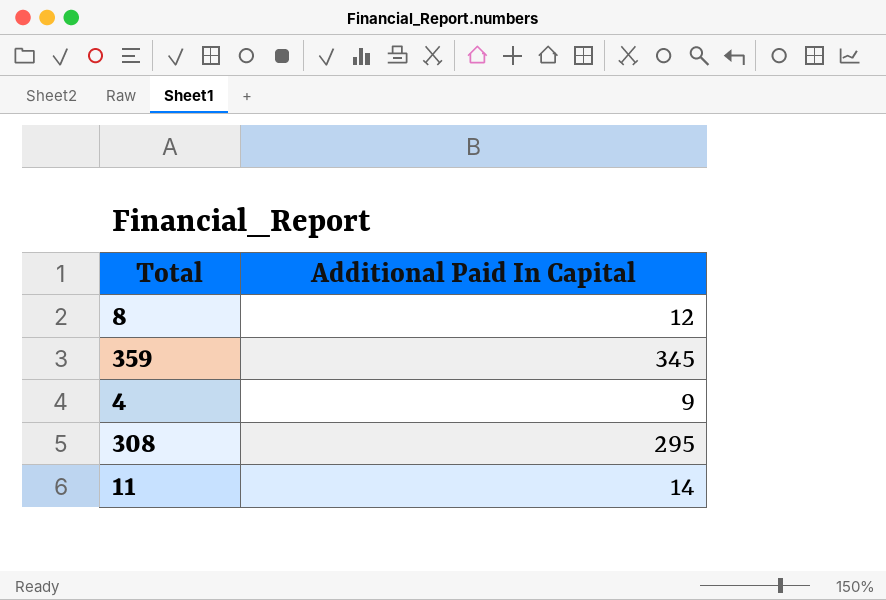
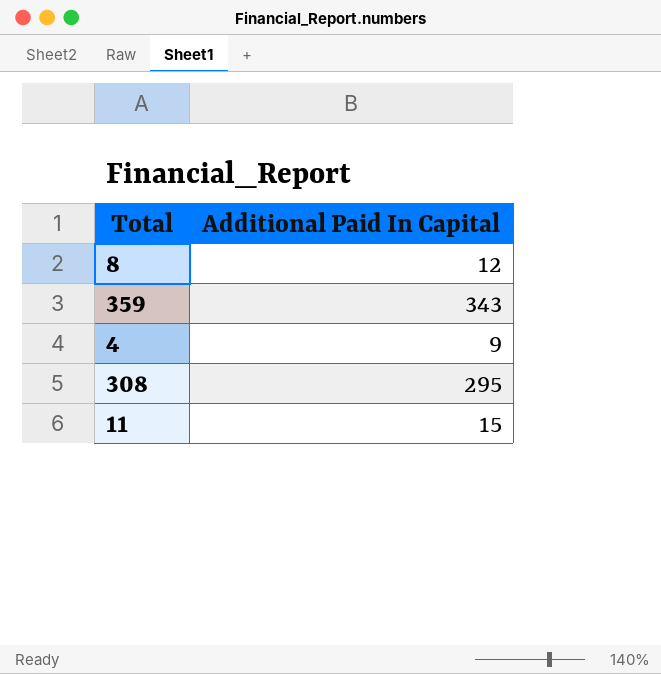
359 | Additional Paid In Capital: 345 -> 343
11 | Additional Paid In Capital: 14 -> 15

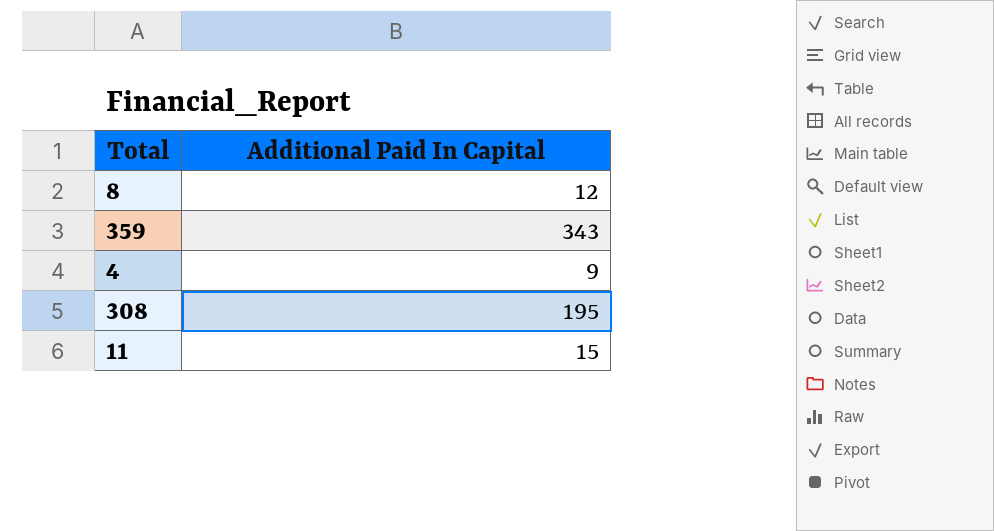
308 | Additional Paid In Capital: 295 -> 195

